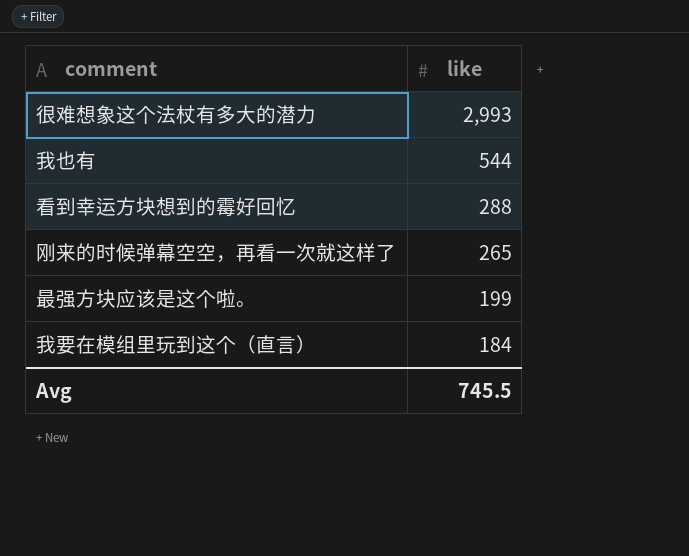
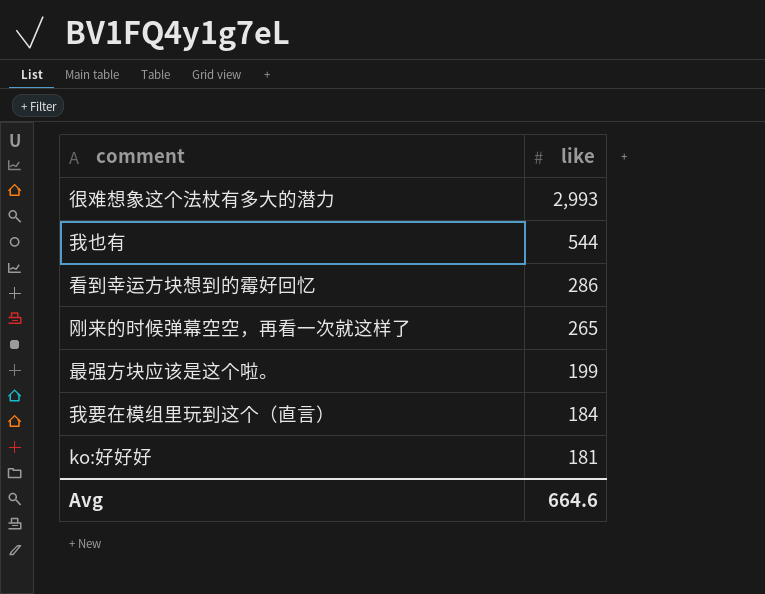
看到幸运方块想到的霉好回忆 | like: 288 -> 286
row ko:好好好: none -> 181
Avg | like: 745.5 -> 664.6

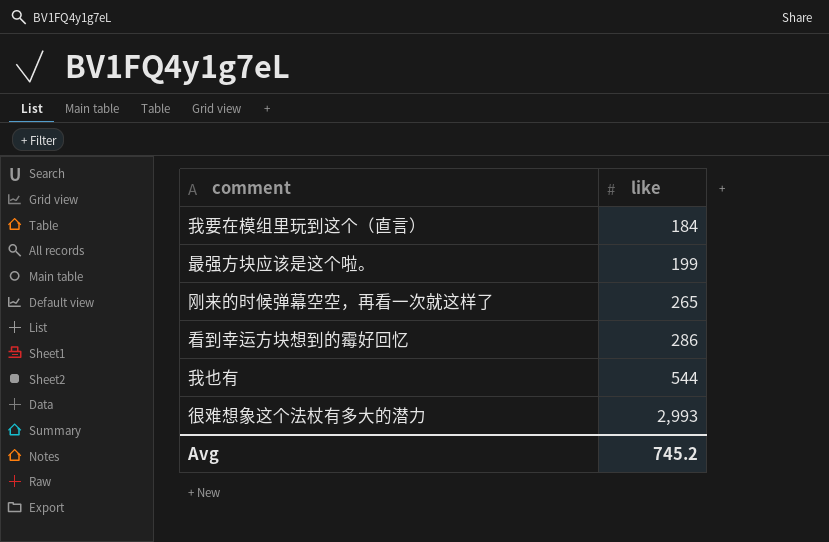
row order: like descending -> like ascending
row ko:好好好: 181 -> none
Avg | like: 664.6 -> 745.2

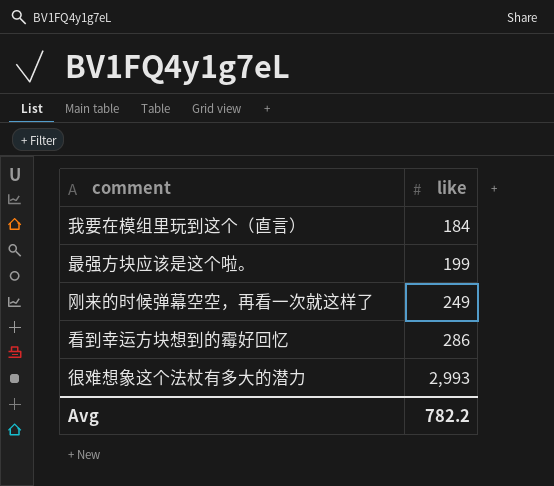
row 我也有: 544 -> none
刚来的时候弹幕空空，再看一次就这样了 | like: 265 -> 249
Avg | like: 745.2 -> 782.2

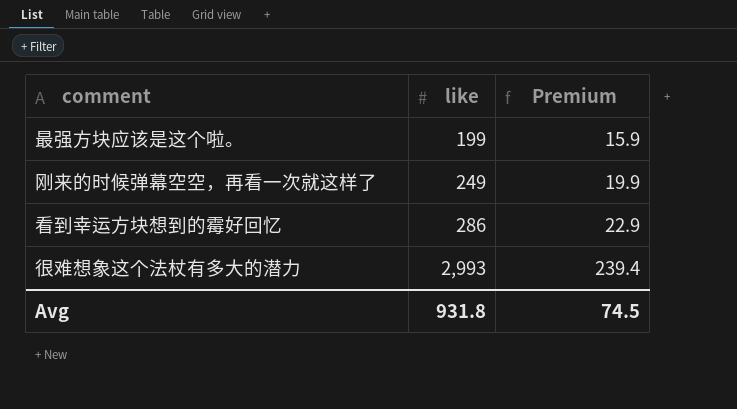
column Premium | formula: none -> [like] * 0.08
row 我要在模组里玩到这个（直言）: 184 -> none
Avg | like: 782.2 -> 931.8

